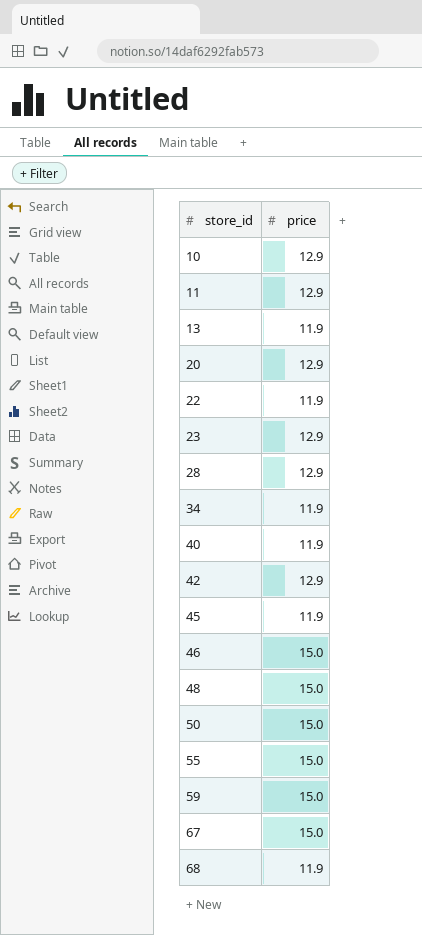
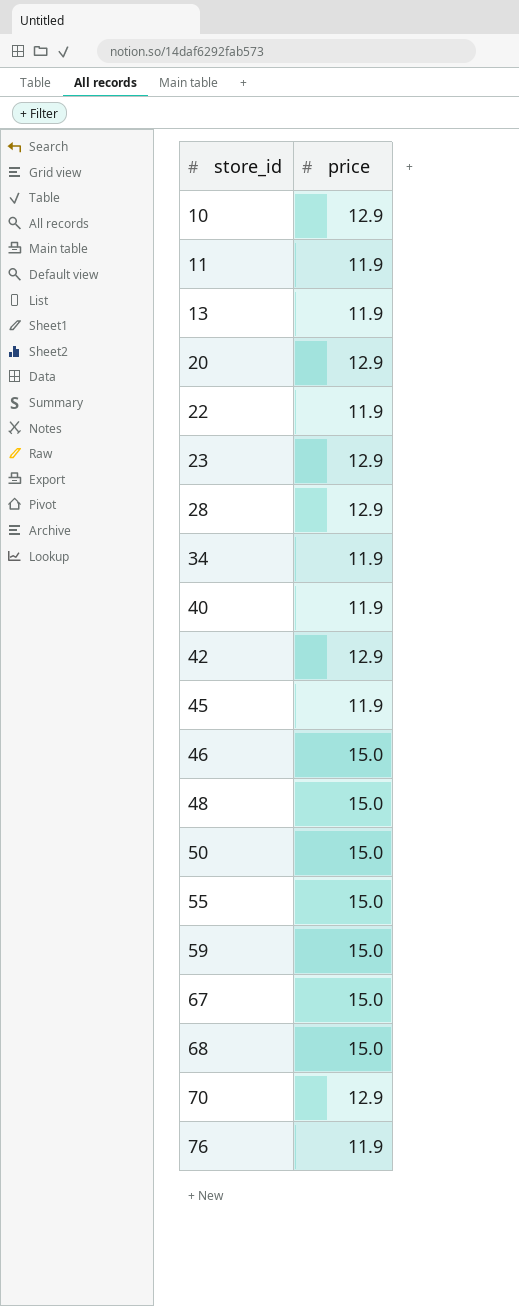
11 | price: 12.9 -> 11.9
68 | price: 11.9 -> 15.0
row 70: none -> 12.9
row 76: none -> 11.9

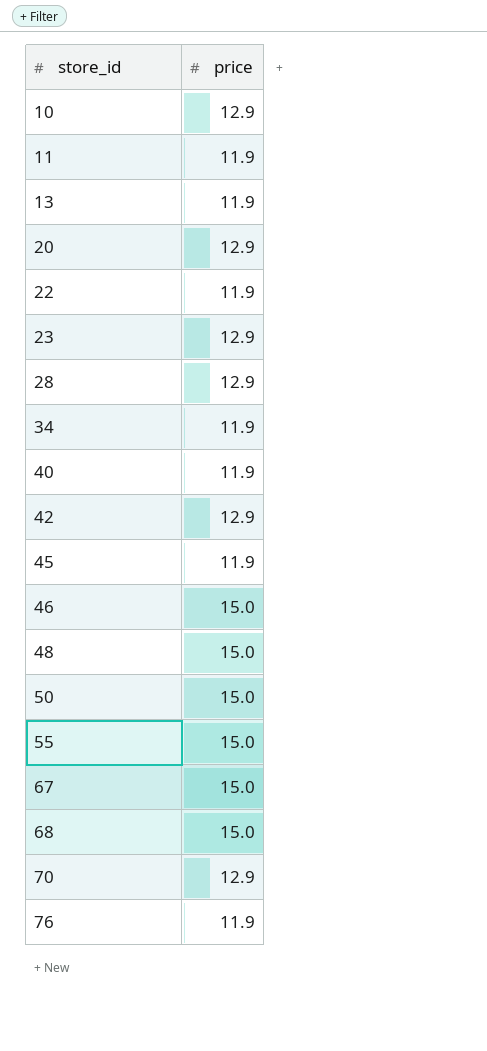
row 59: 15.0 -> none

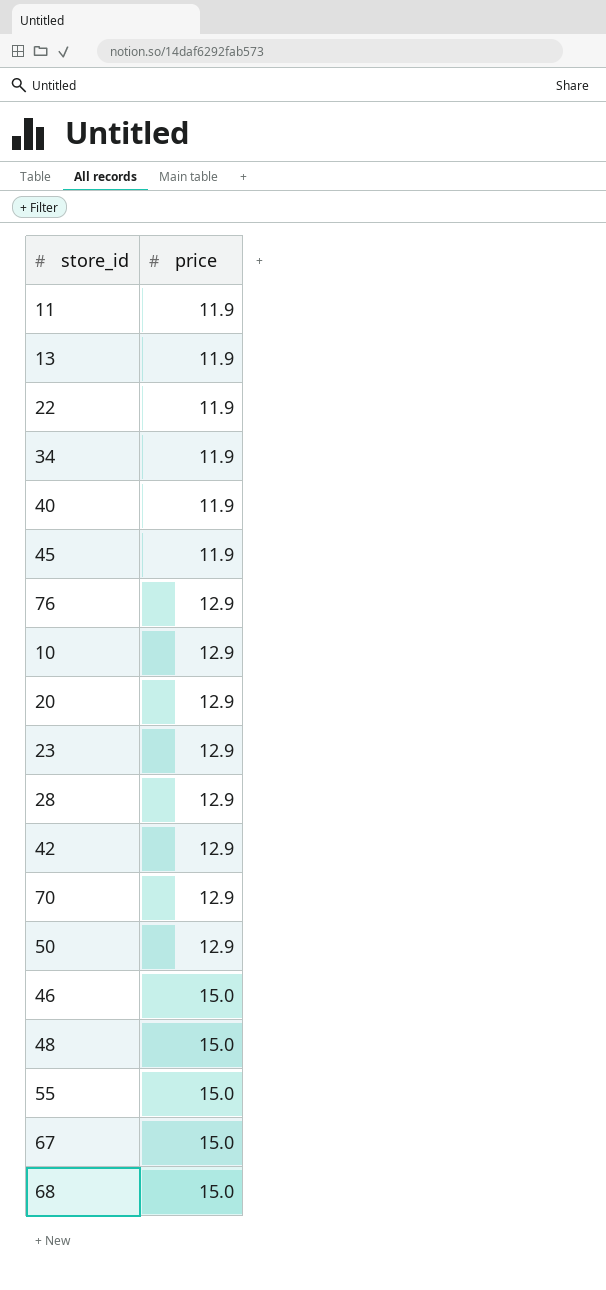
row order: store_id ascending -> price ascending
76 | price: 11.9 -> 12.9
50 | price: 15.0 -> 12.9

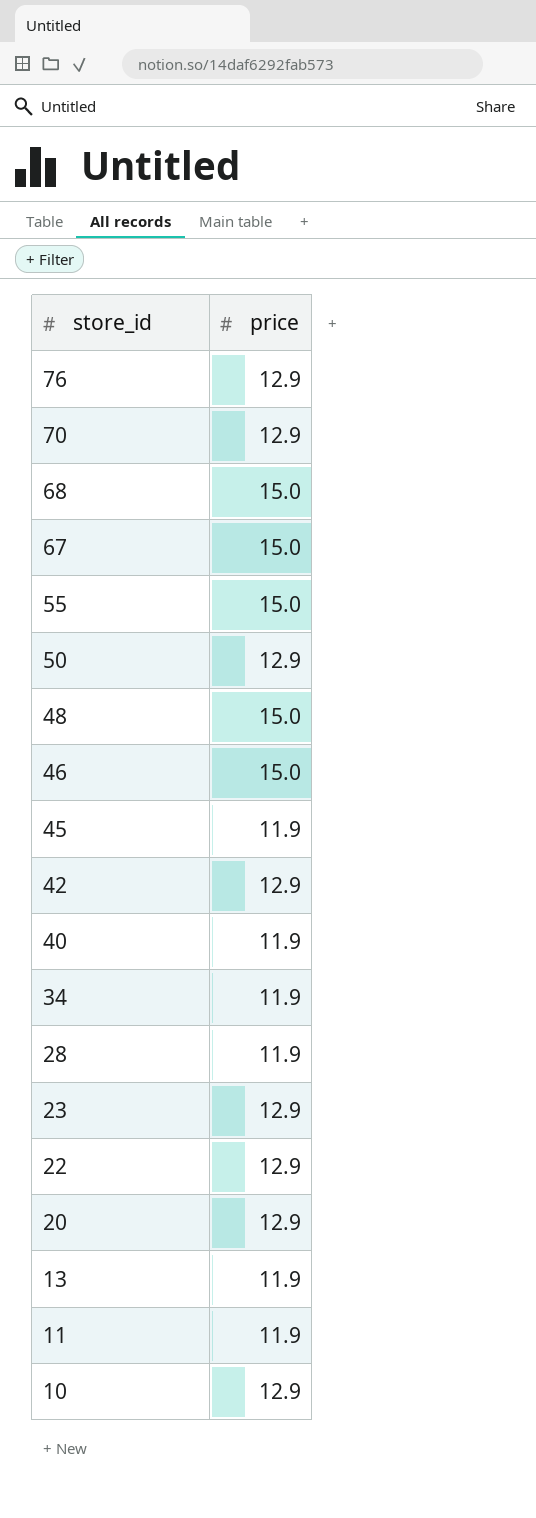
row order: price ascending -> store_id descending
28 | price: 12.9 -> 11.9
22 | price: 11.9 -> 12.9

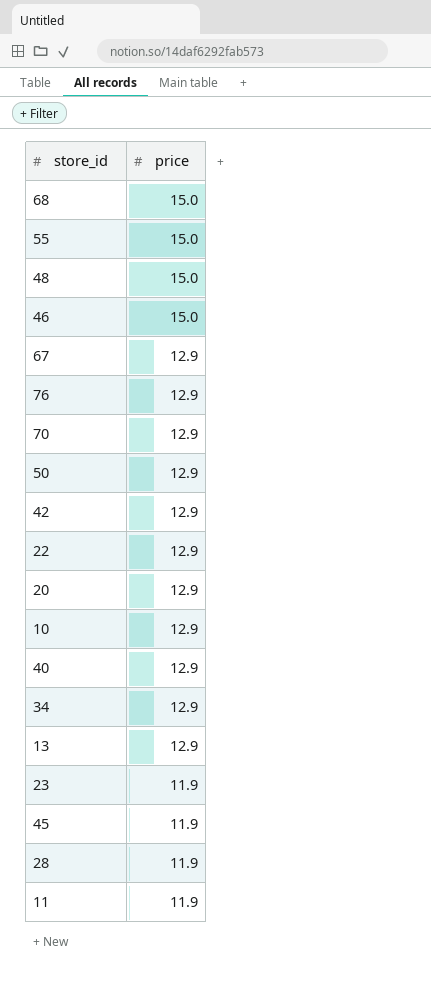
row order: store_id descending -> price descending
67 | price: 15.0 -> 12.9
40 | price: 11.9 -> 12.9
34 | price: 11.9 -> 12.9
13 | price: 11.9 -> 12.9
23 | price: 12.9 -> 11.9

